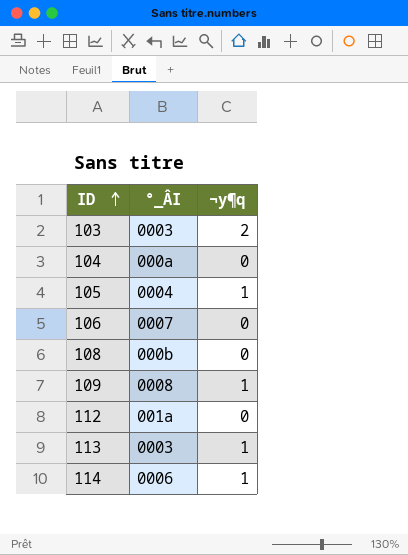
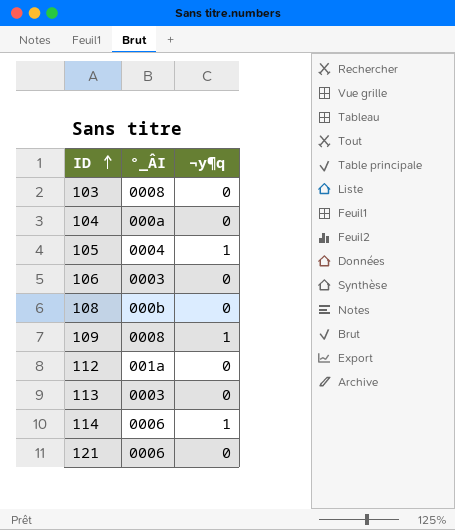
103 | °_ÂI: 0003 -> 0008
103 | ¬y¶q: 2 -> 0
106 | °_ÂI: 0007 -> 0003
113 | ¬y¶q: 1 -> 0
row 121: none -> 0006 | 0

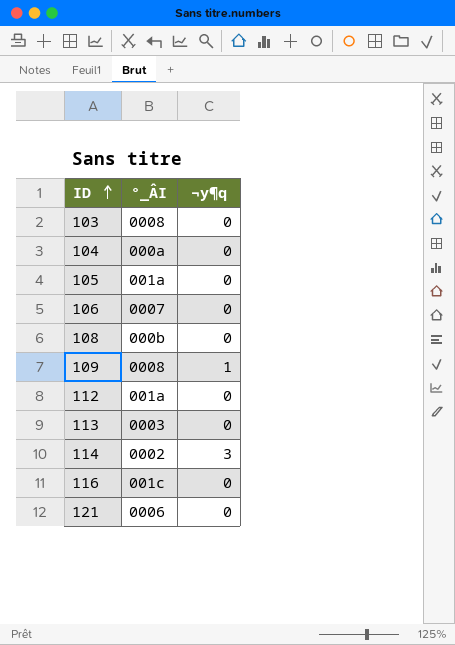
105 | °_ÂI: 0004 -> 001a
105 | ¬y¶q: 1 -> 0
106 | °_ÂI: 0003 -> 0007
114 | °_ÂI: 0006 -> 0002
114 | ¬y¶q: 1 -> 3
row 116: none -> 001c | 0

